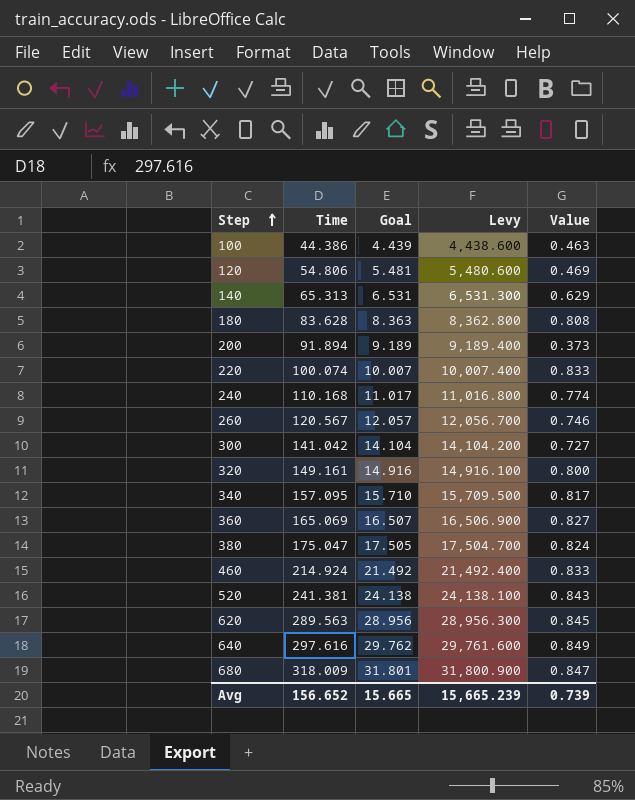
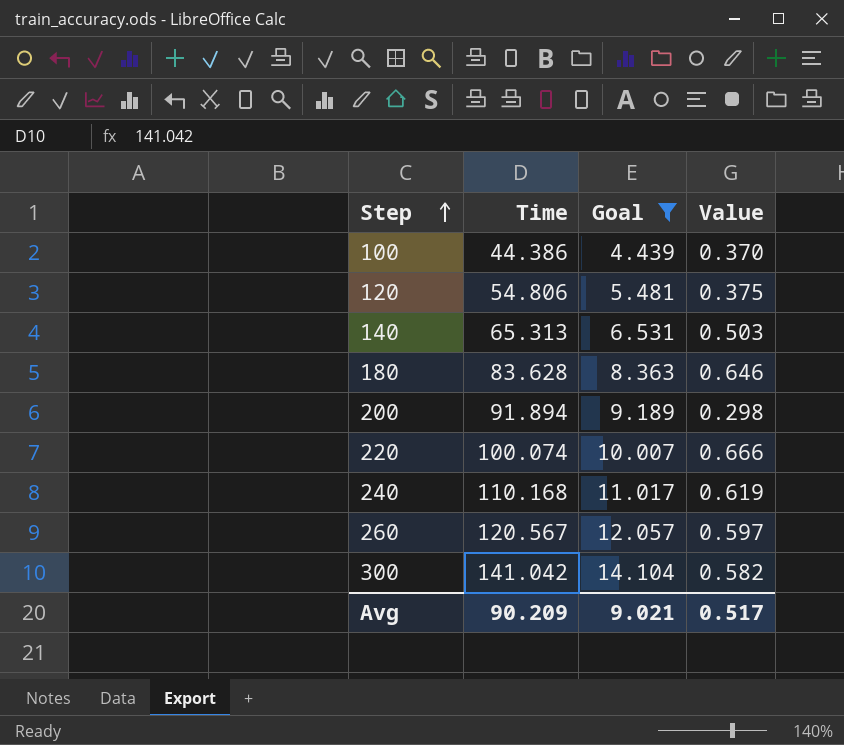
filter: none -> Goal <= 14.104
column Levy | formula: [Time] * 100 -> none
100 | Value: 0.463 -> 0.370
120 | Value: 0.469 -> 0.375
140 | Value: 0.629 -> 0.503
180 | Value: 0.808 -> 0.646
200 | Value: 0.373 -> 0.298
220 | Value: 0.833 -> 0.666
240 | Value: 0.774 -> 0.619
260 | Value: 0.746 -> 0.597
300 | Value: 0.727 -> 0.582
Avg | Time: 156.652 -> 90.209
Avg | Goal: 15.665 -> 9.021
Avg | Value: 0.739 -> 0.517

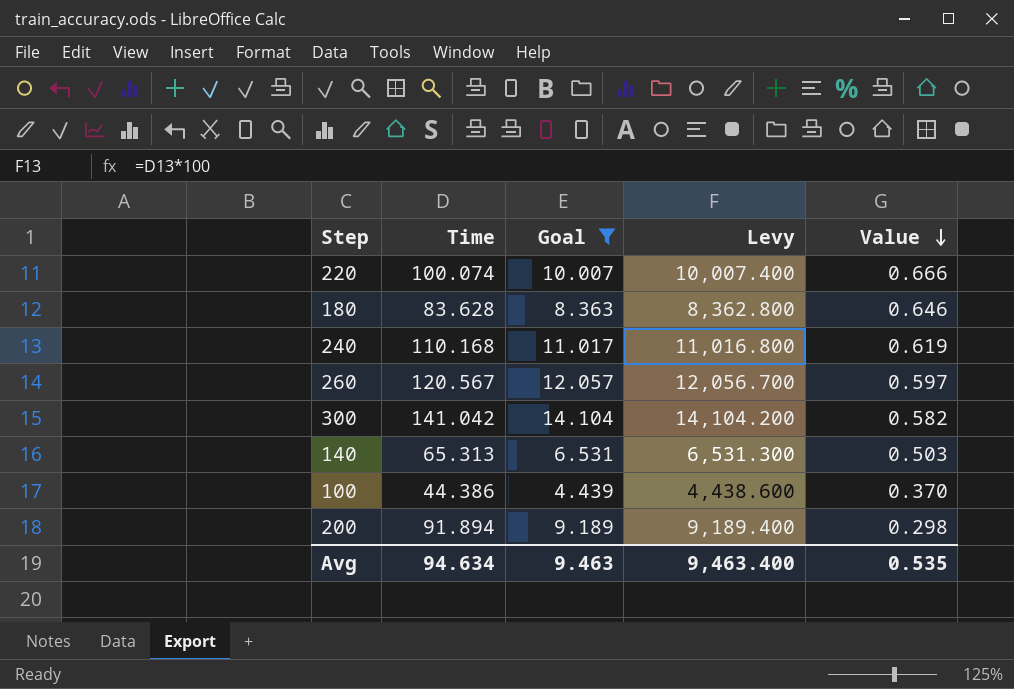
row order: Step ascending -> Value descending
column Levy | formula: none -> [Time] * 100
row 120: 54.806 | 5.481 | 0.375 -> none
Avg | Time: 90.209 -> 94.634
Avg | Goal: 9.021 -> 9.463
Avg | Value: 0.517 -> 0.535

